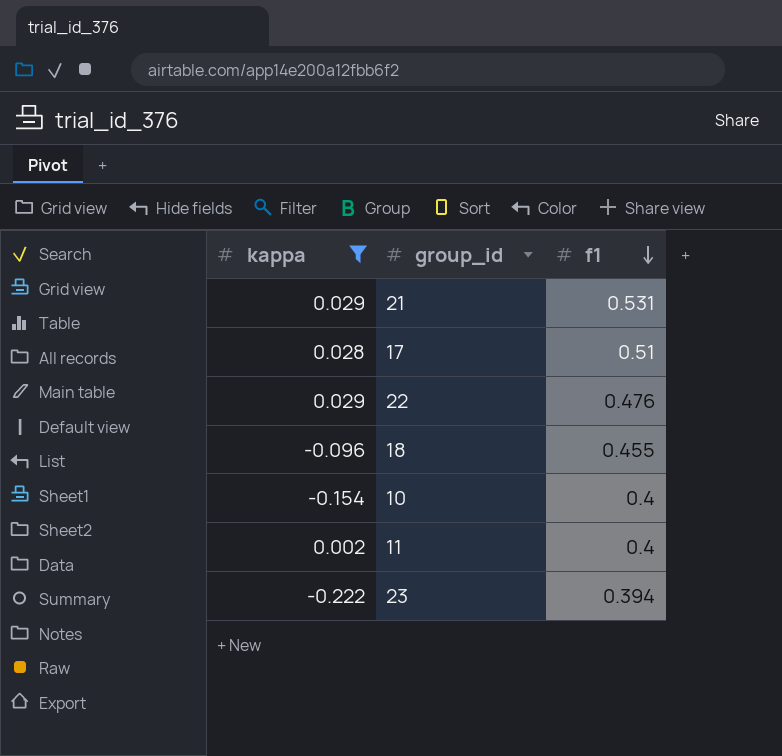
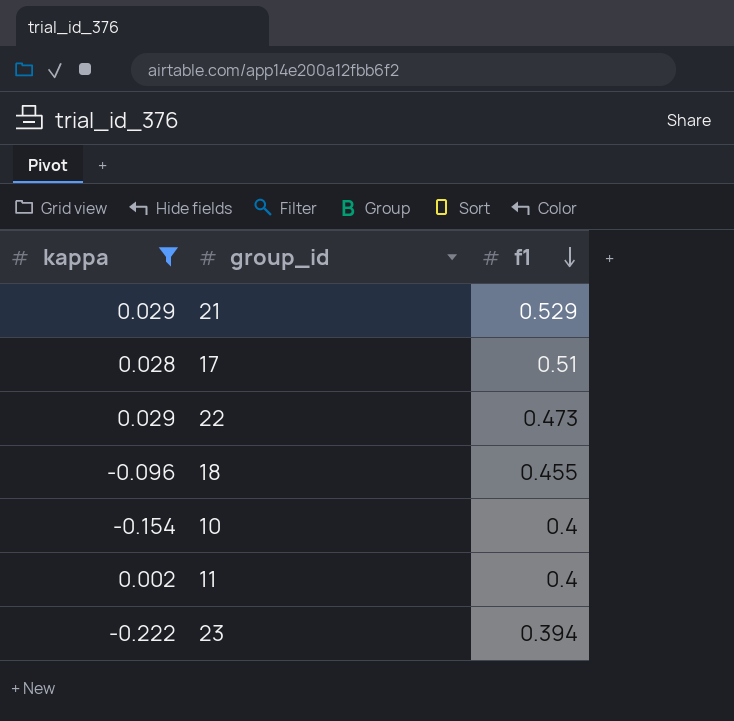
21 | f1: 0.531 -> 0.529
22 | f1: 0.476 -> 0.473

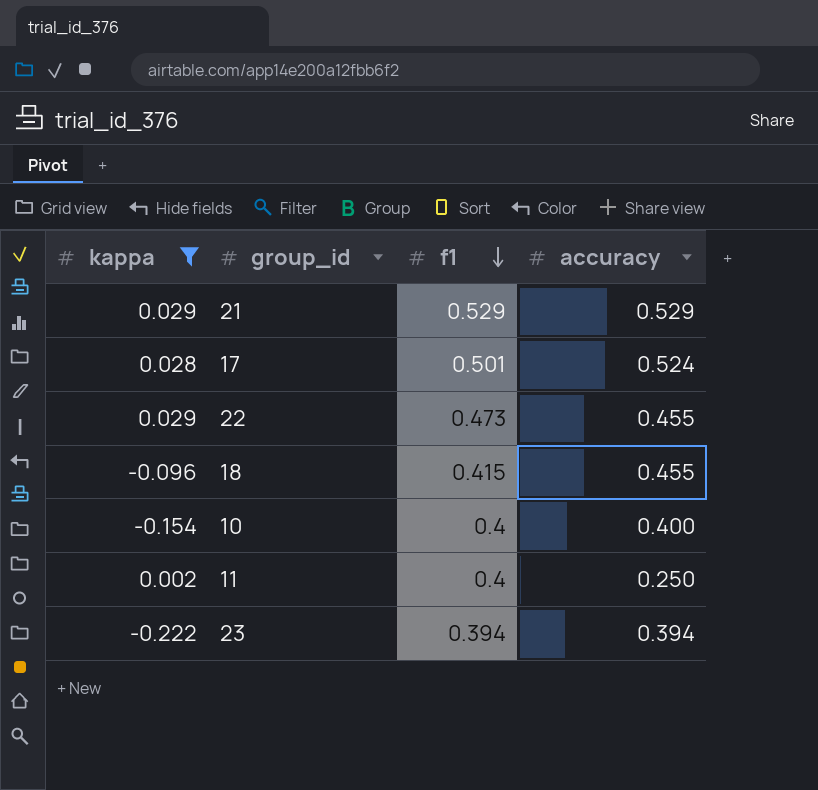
column accuracy | position: none -> 4
17 | f1: 0.51 -> 0.501
18 | f1: 0.455 -> 0.415

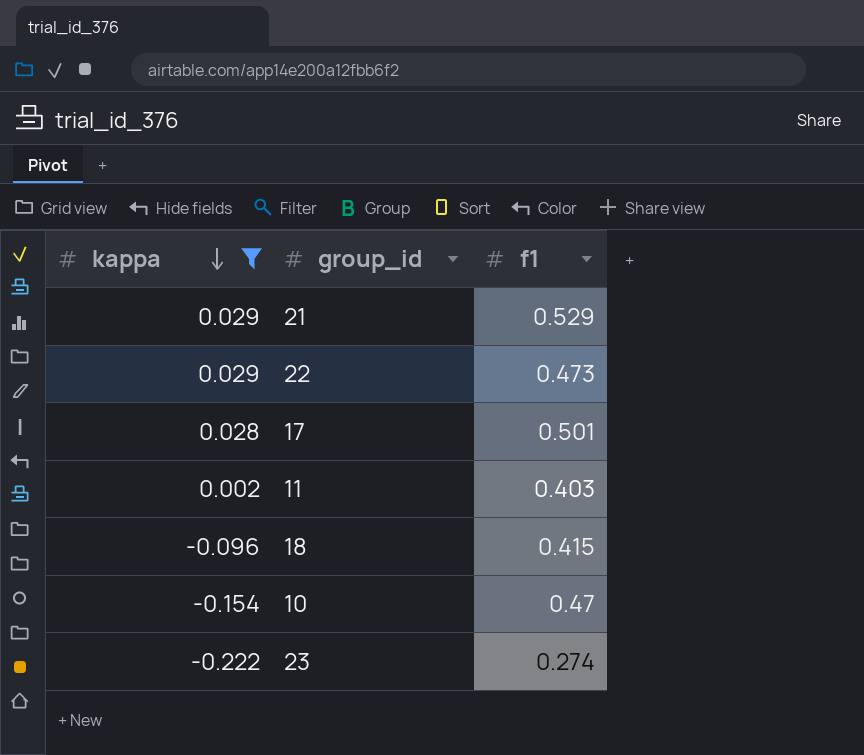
row order: f1 descending -> kappa descending
column accuracy | position: 4 -> none
11 | f1: 0.4 -> 0.403
10 | f1: 0.4 -> 0.47
23 | f1: 0.394 -> 0.274

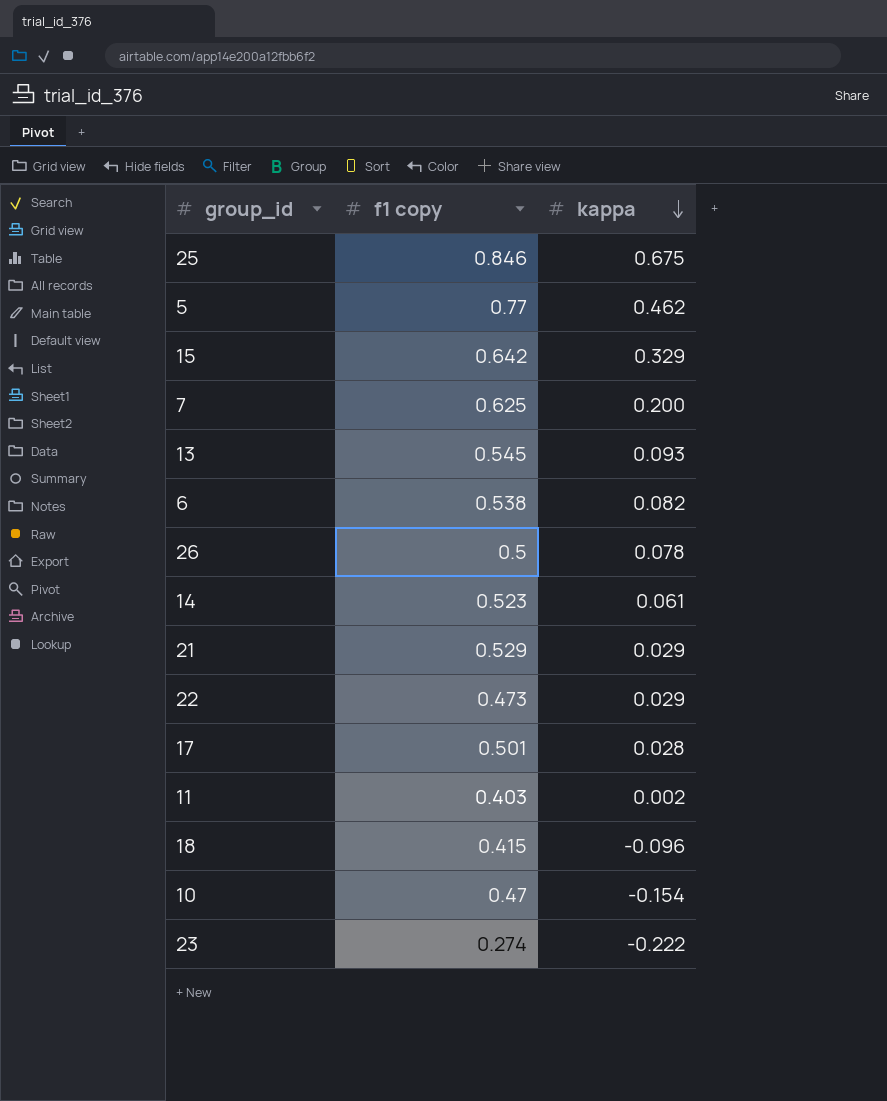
filter: kappa <= 0.029 -> none
column name: f1 -> f1 copy
column kappa | position: 1 -> 3

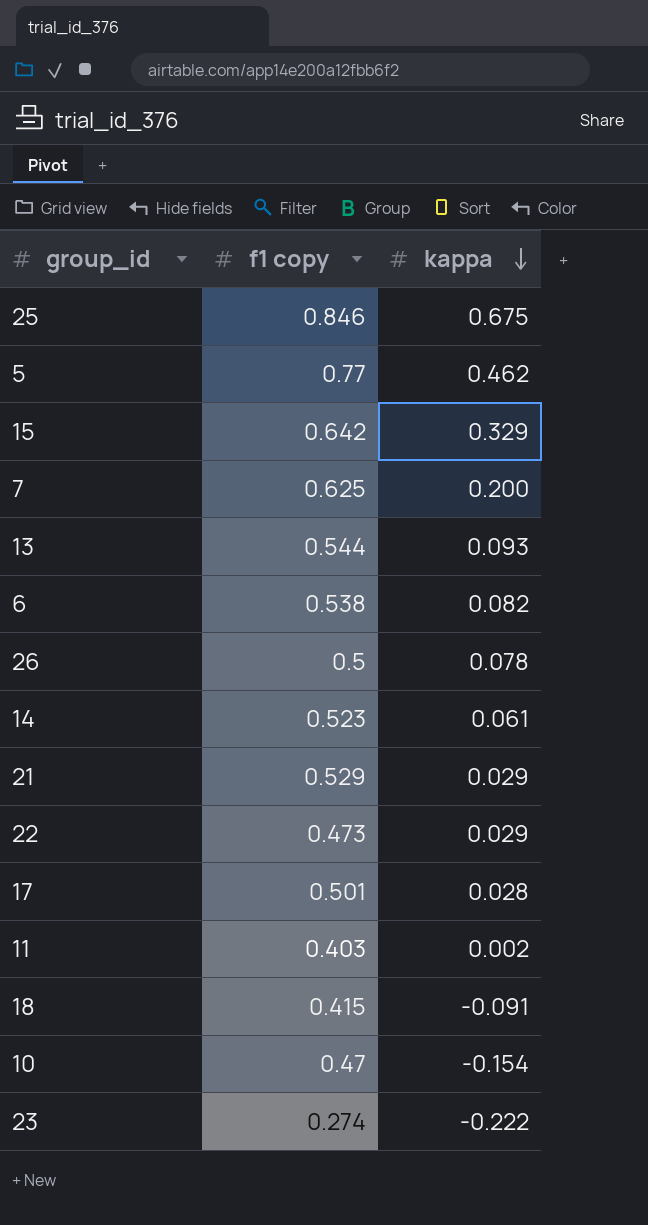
13 | f1 copy: 0.545 -> 0.544
18 | kappa: -0.096 -> -0.091

